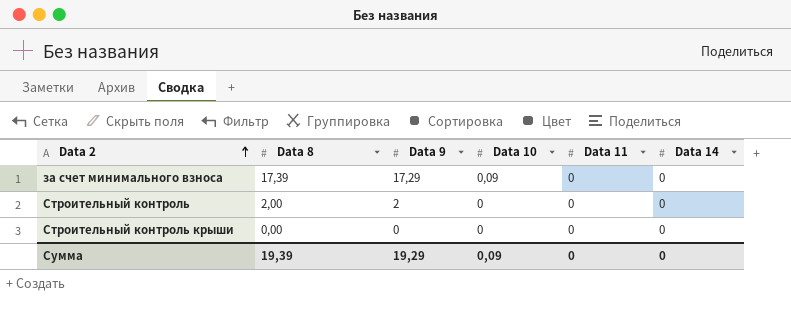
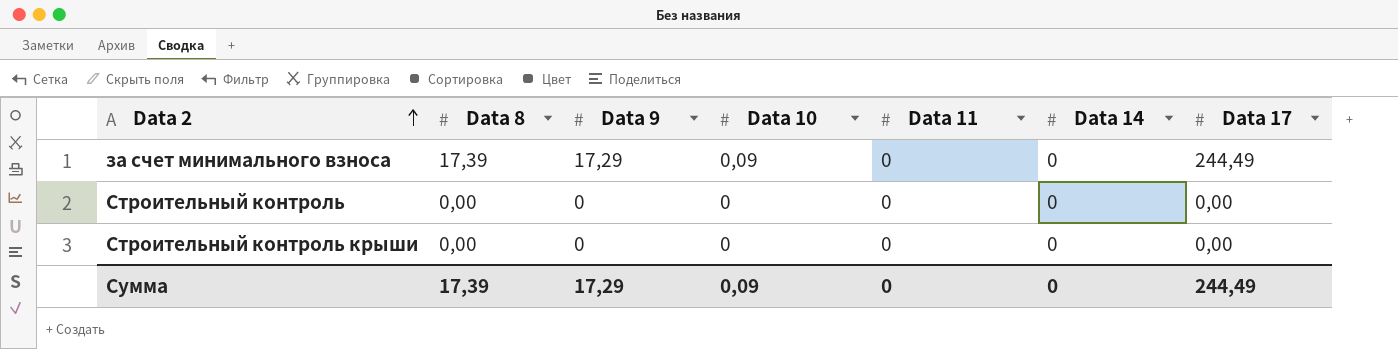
column Data 17 | position: none -> 7
Строительный контроль | Data 8: 2,00 -> 0,00
Строительный контроль | Data 9: 2 -> 0
Сумма | Data 8: 19,39 -> 17,39
Сумма | Data 9: 19,29 -> 17,29

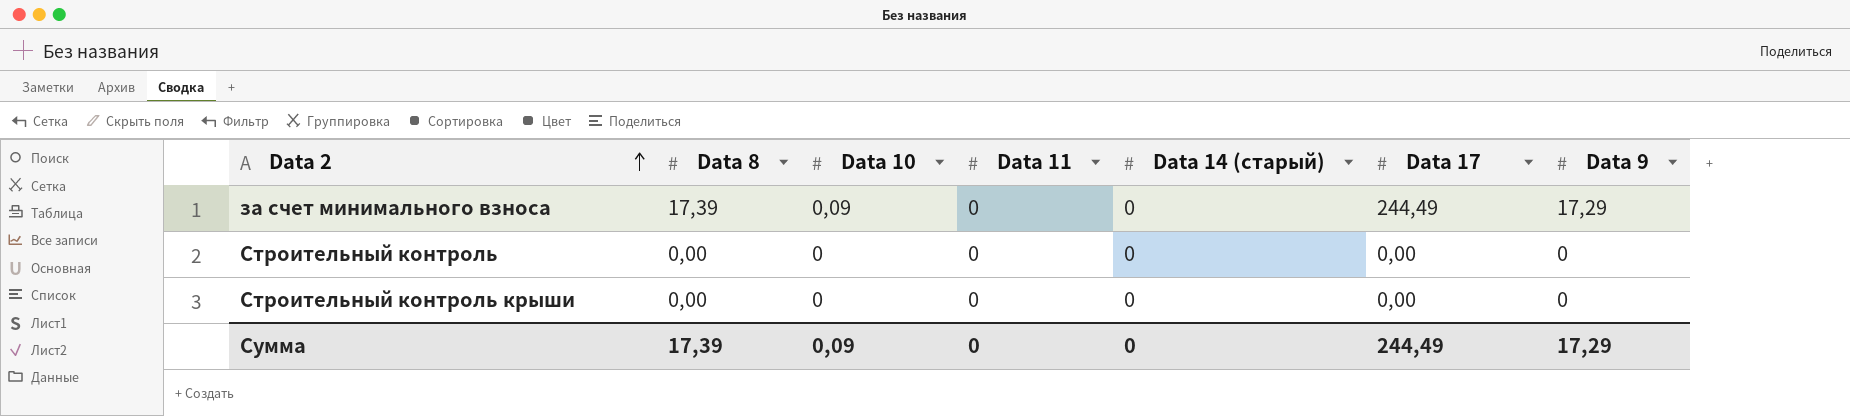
column name: Data 14 -> Data 14 (старый)
column Data 9 | position: 3 -> 7

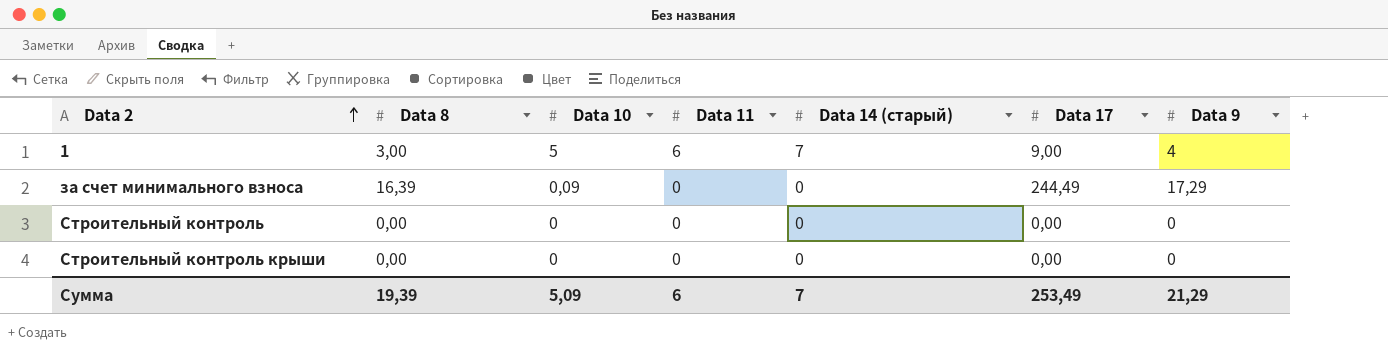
row 1: none -> 3,00 | 5 | 6 | 7 | 9,00 | 4
за счет минимального взноса | Data 8: 17,39 -> 16,39
Сумма | Data 8: 17,39 -> 19,39
Сумма | Data 10: 0,09 -> 5,09
Сумма | Data 11: 0 -> 6
Сумма | Data 14 (старый): 0 -> 7
Сумма | Data 17: 244,49 -> 253,49
Сумма | Data 9: 17,29 -> 21,29

